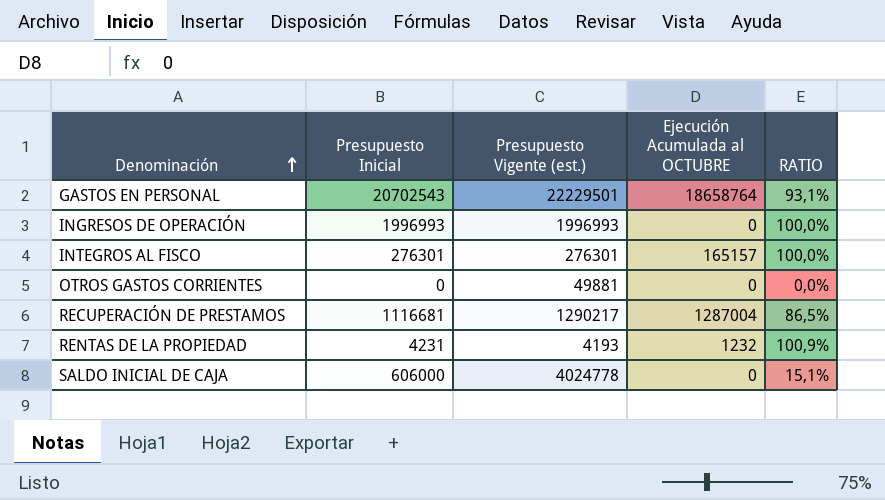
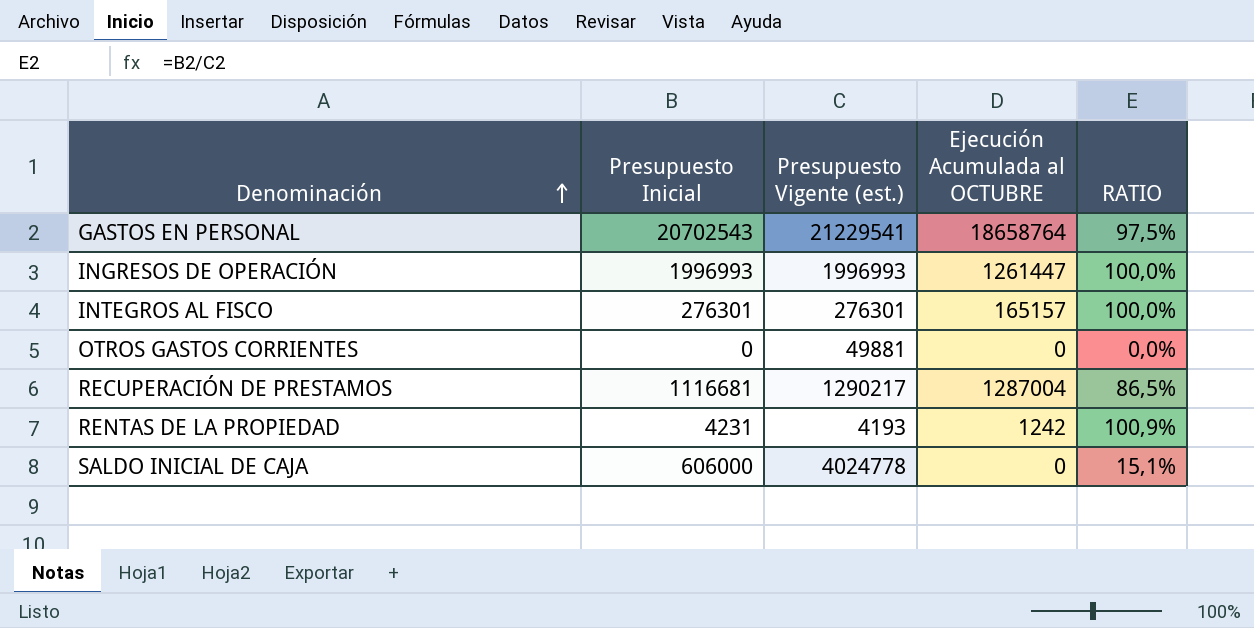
GASTOS EN PERSONAL | Presupuesto Vigente (est.): 22229501 -> 21229541
GASTOS EN PERSONAL | RATIO: 93,1% -> 97,5%
INGRESOS DE OPERACIÓN | Ejecución Acumulada al OCTUBRE: 0 -> 1261447
RENTAS DE LA PROPIEDAD | Ejecución Acumulada al OCTUBRE: 1232 -> 1242

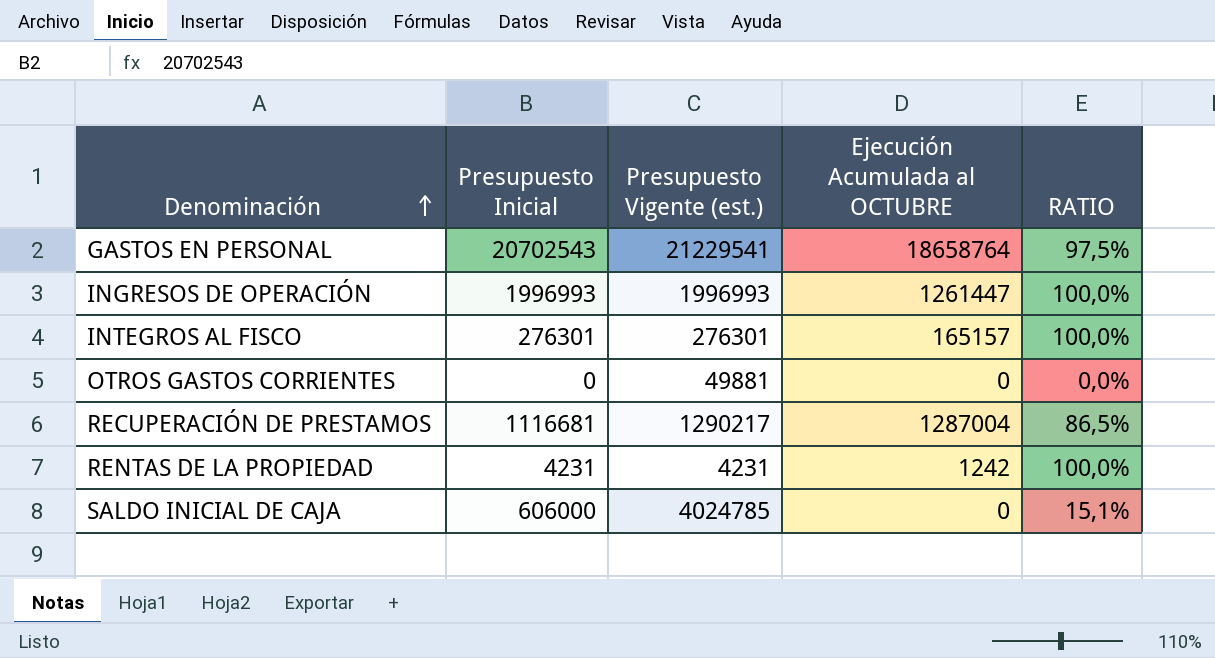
RENTAS DE LA PROPIEDAD | Presupuesto Vigente (est.): 4193 -> 4231
RENTAS DE LA PROPIEDAD | RATIO: 100,9% -> 100,0%
SALDO INICIAL DE CAJA | Presupuesto Vigente (est.): 4024778 -> 4024785

